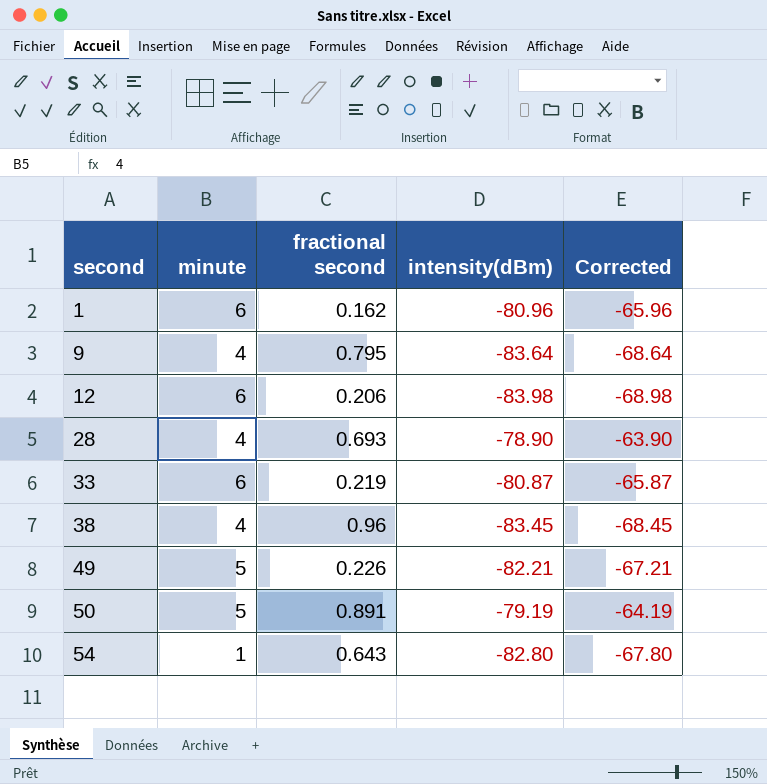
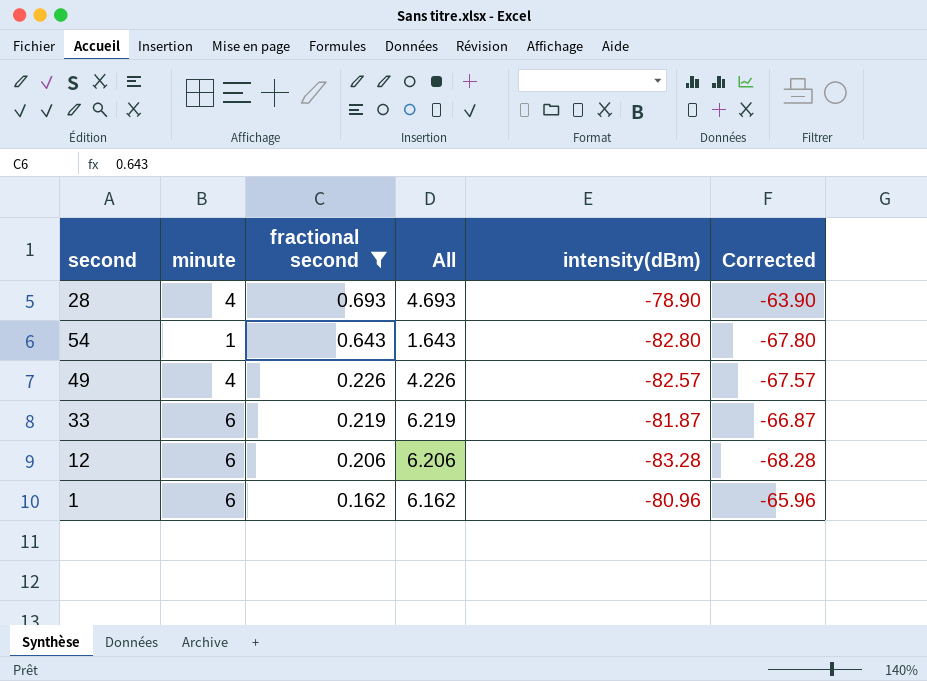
filter: none -> fractional second <= 0.693
row order: second ascending -> fractional second descending
column All | formula: none -> [minute] + [fractional second]
49 | minute: 5 -> 4
49 | intensity(dBm): -82.21 -> -82.57
49 | Corrected: -67.21 -> -67.57
33 | intensity(dBm): -80.87 -> -81.87
33 | Corrected: -65.87 -> -66.87
12 | intensity(dBm): -83.98 -> -83.28
12 | Corrected: -68.98 -> -68.28

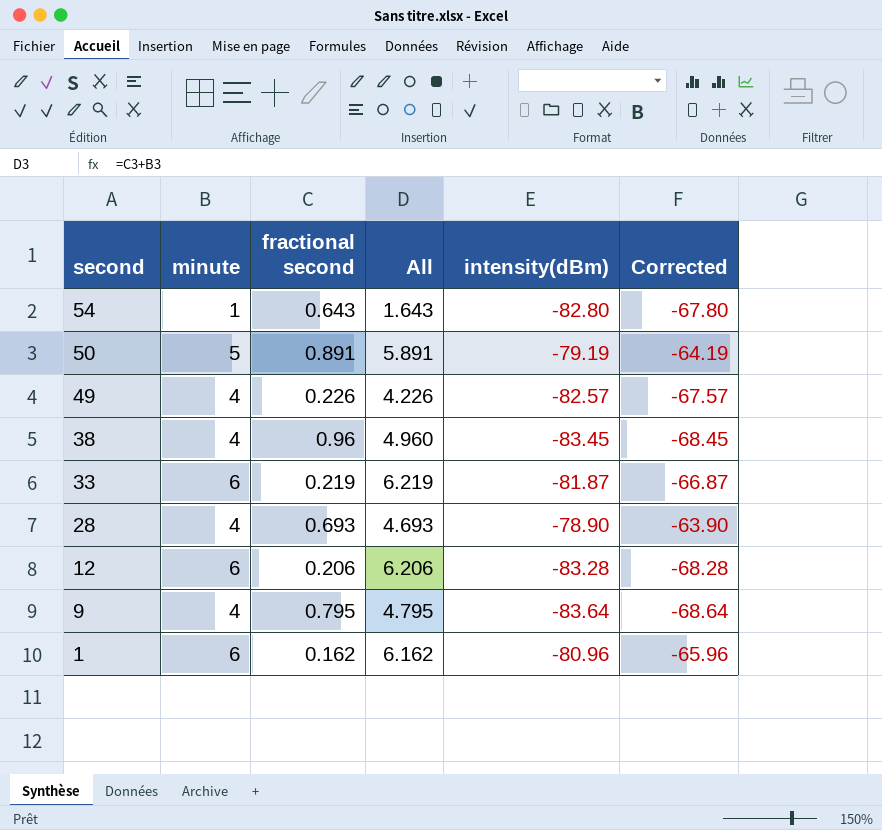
filter: fractional second <= 0.693 -> none
row order: fractional second descending -> second descending

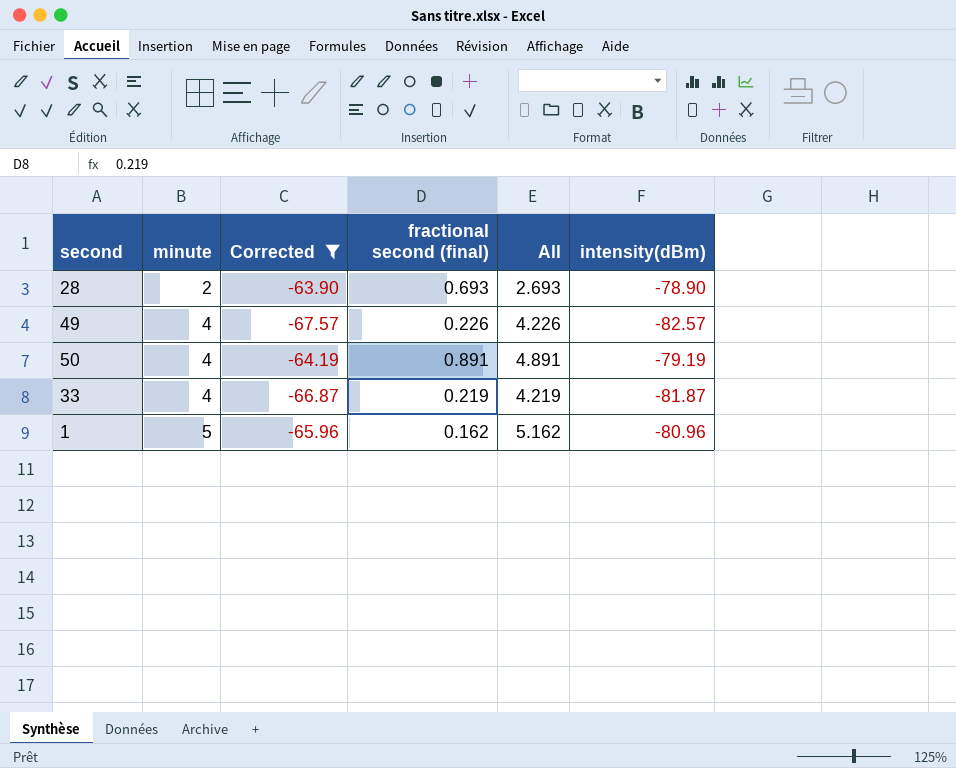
filter: none -> Corrected >= -67.57
row order: second descending -> minute ascending
column Corrected | position: 6 -> 3
column name: fractional second -> fractional second (final)
28 | minute: 4 -> 2
28 | All: 4.693 -> 2.693
50 | minute: 5 -> 4
50 | All: 5.891 -> 4.891
33 | minute: 6 -> 4
33 | All: 6.219 -> 4.219
1 | minute: 6 -> 5
1 | All: 6.162 -> 5.162

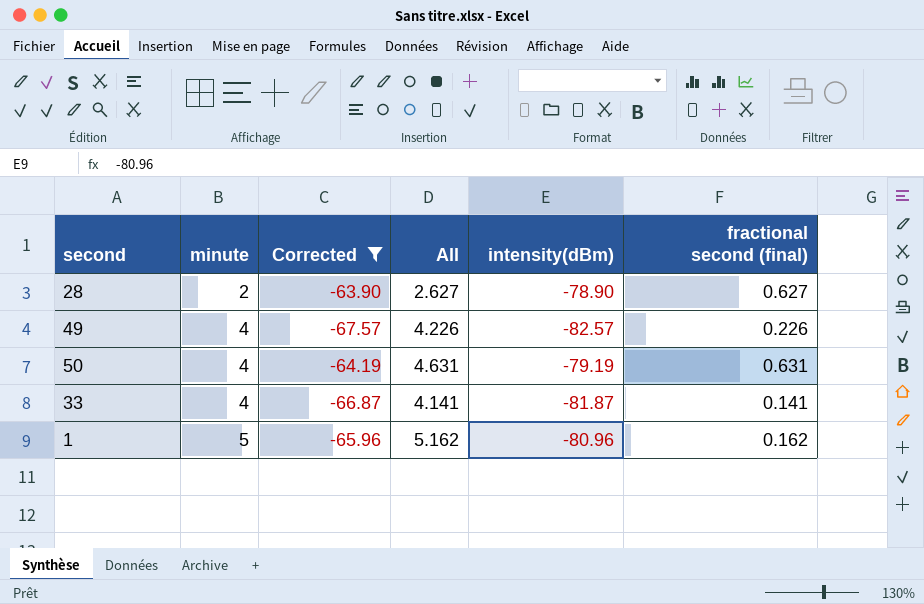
column fractional second (final) | position: 4 -> 6
28 | All: 2.693 -> 2.627
28 | fractional second (final): 0.693 -> 0.627
50 | All: 4.891 -> 4.631
50 | fractional second (final): 0.891 -> 0.631
33 | All: 4.219 -> 4.141
33 | fractional second (final): 0.219 -> 0.141

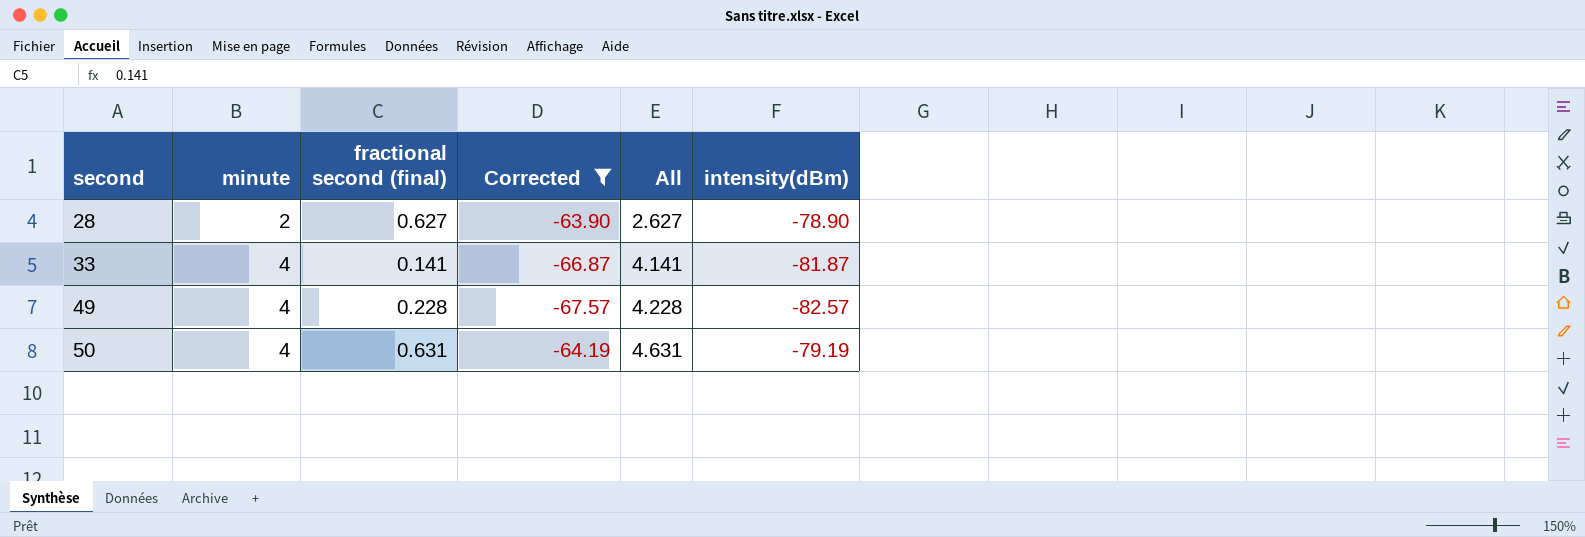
row order: minute ascending -> second ascending
column fractional second (final) | position: 6 -> 3
row 1: 5 | -65.96 | 5.162 | -80.96 | 0.162 -> none
49 | fractional second (final): 0.226 -> 0.228
49 | All: 4.226 -> 4.228

